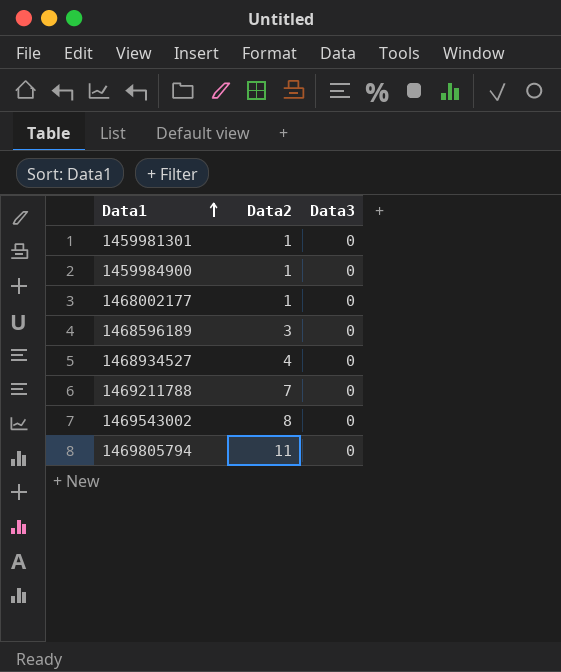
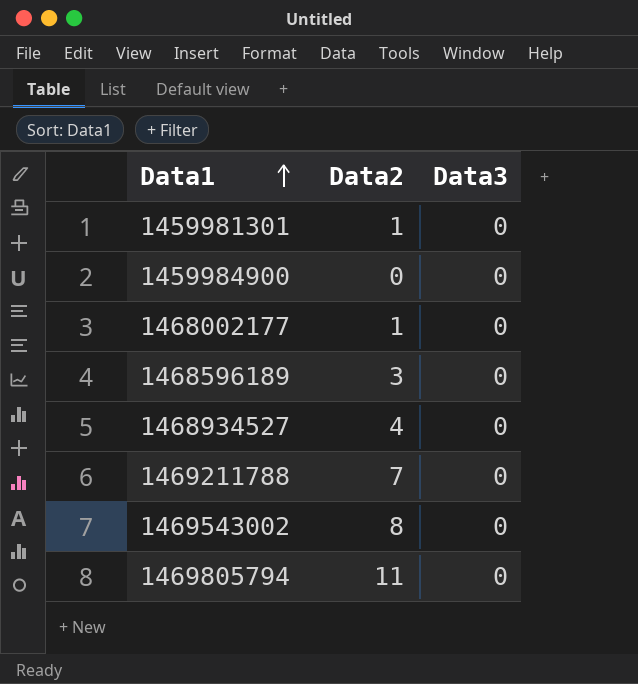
1459984900 | Data2: 1 -> 0

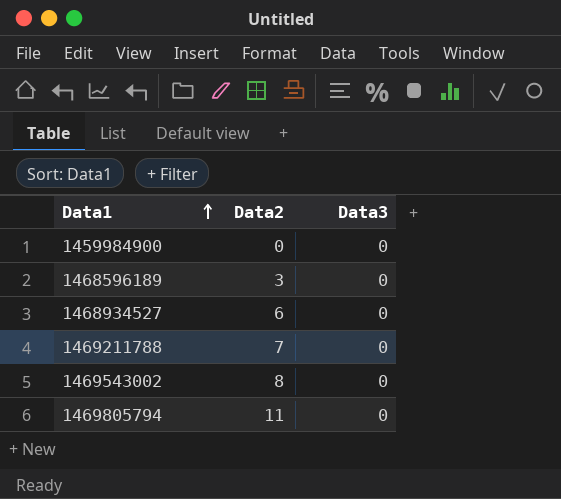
row 1459981301: 1 | 0 -> none
row 1468002177: 1 | 0 -> none
1468934527 | Data2: 4 -> 6

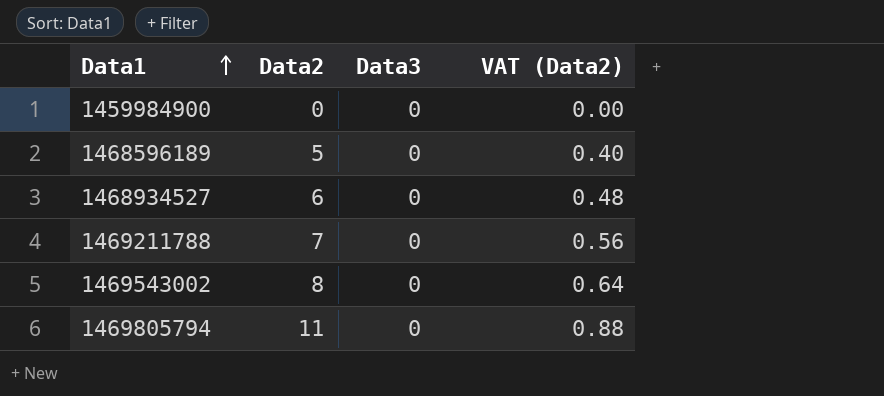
column VAT (Data2) | formula: none -> [Data2] * 0.08
1468596189 | Data2: 3 -> 5

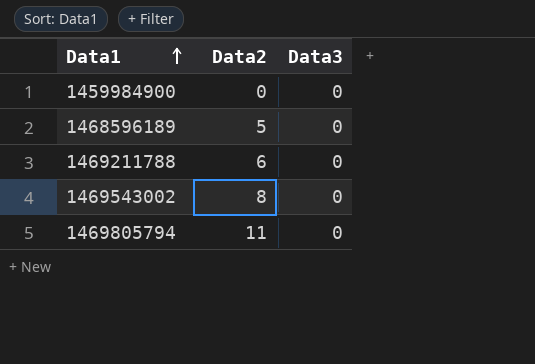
column VAT (Data2) | formula: [Data2] * 0.08 -> none
row 1468934527: 6 | 0 | 0.48 -> none
1469211788 | Data2: 7 -> 6

